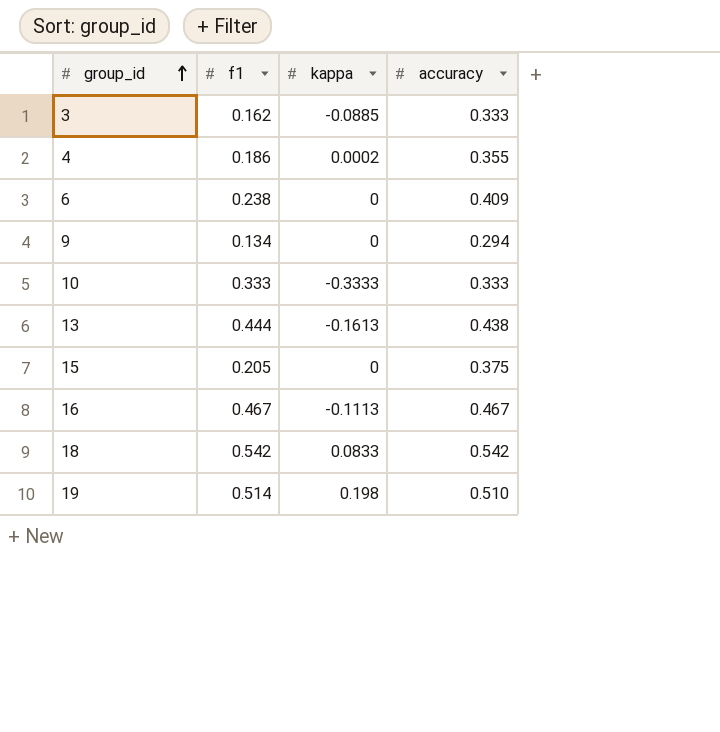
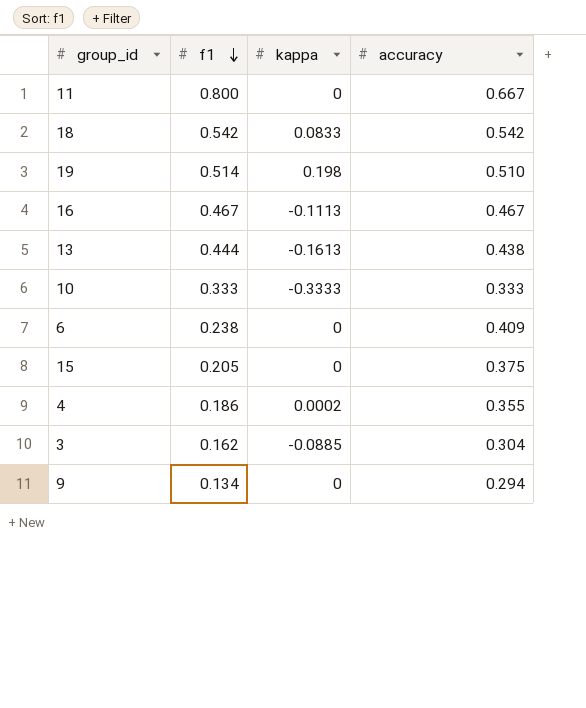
row order: group_id ascending -> f1 descending
row 11: none -> 0.800 | 0 | 0.667
3 | accuracy: 0.333 -> 0.304

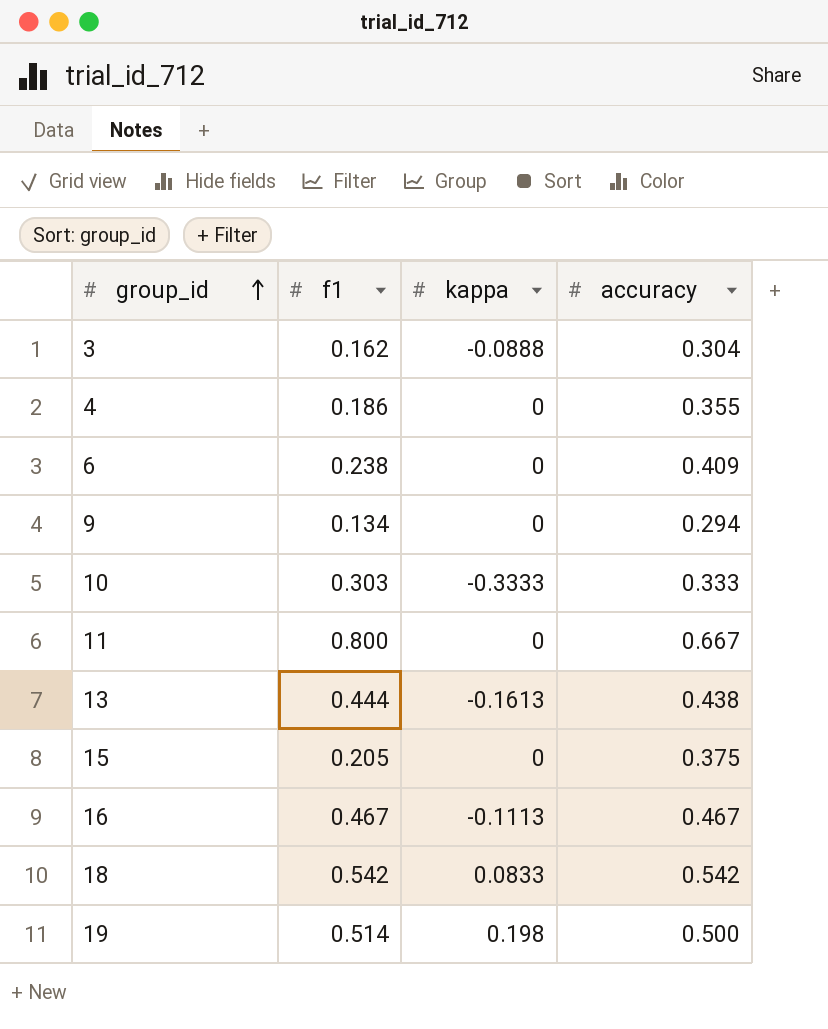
row order: f1 descending -> group_id ascending
3 | kappa: -0.0885 -> -0.0888
4 | kappa: 0.0002 -> 0
10 | f1: 0.333 -> 0.303
19 | accuracy: 0.510 -> 0.500

